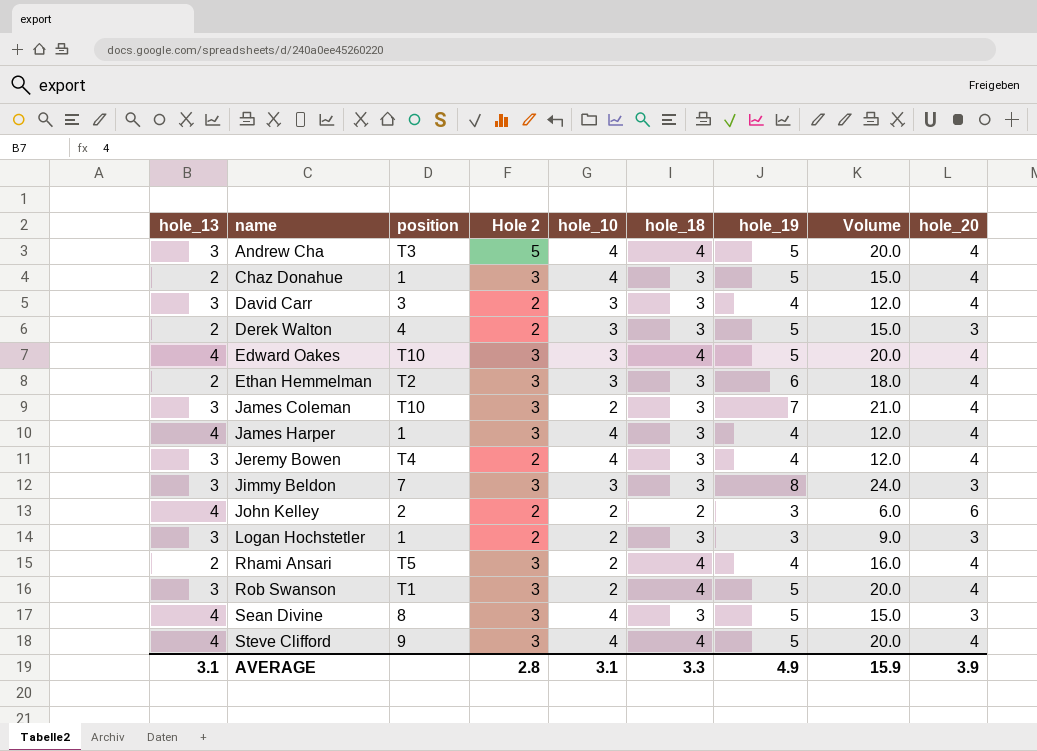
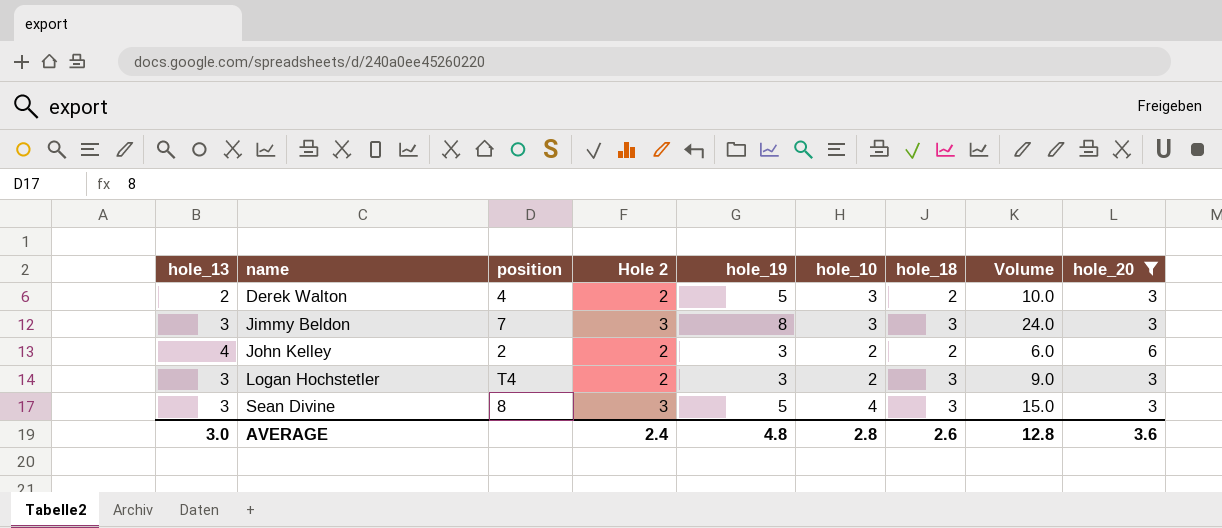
filter: none -> hole_20 != 4
column hole_19 | position: 7 -> 5
Derek Walton | hole_18: 3 -> 2
Derek Walton | Volume: 15.0 -> 10.0
Logan Hochstetler | position: 1 -> T4
Sean Divine | hole_13: 4 -> 3
AVERAGE | hole_13: 3.1 -> 3.0
AVERAGE | Hole 2: 2.8 -> 2.4
AVERAGE | hole_19: 4.9 -> 4.8
AVERAGE | hole_10: 3.1 -> 2.8
AVERAGE | hole_18: 3.3 -> 2.6
AVERAGE | Volume: 15.9 -> 12.8
AVERAGE | hole_20: 3.9 -> 3.6

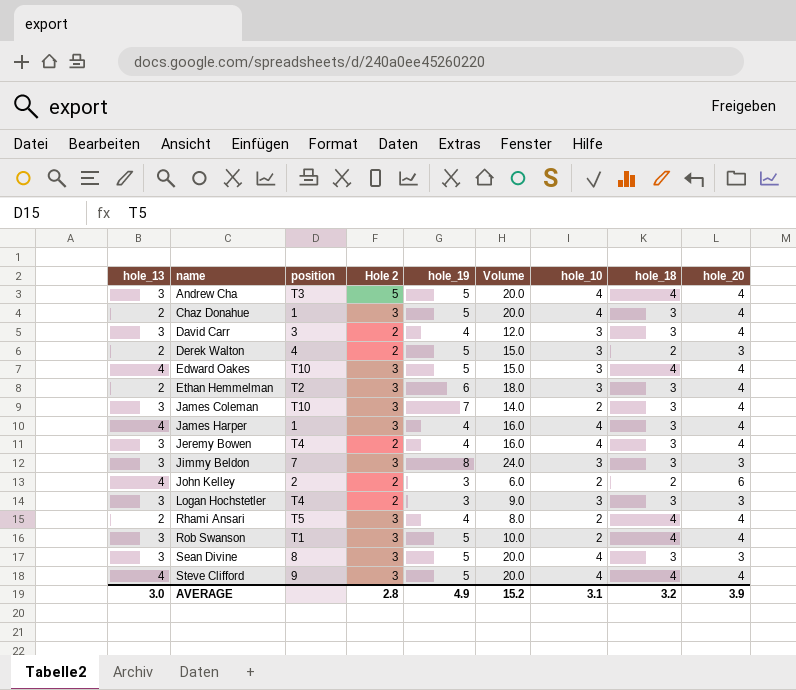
filter: hole_20 != 4 -> none
column Volume | formula: [hole_19] * [hole_18] -> [hole_19] * [hole_10]
column Volume | position: 8 -> 6
Logan Hochstetler | hole_10: 2 -> 3
AVERAGE | Hole 2: 2.4 -> 2.8
AVERAGE | hole_19: 4.8 -> 4.9
AVERAGE | Volume: 12.8 -> 15.2
AVERAGE | hole_10: 2.8 -> 3.1
AVERAGE | hole_18: 2.6 -> 3.2
AVERAGE | hole_20: 3.6 -> 3.9

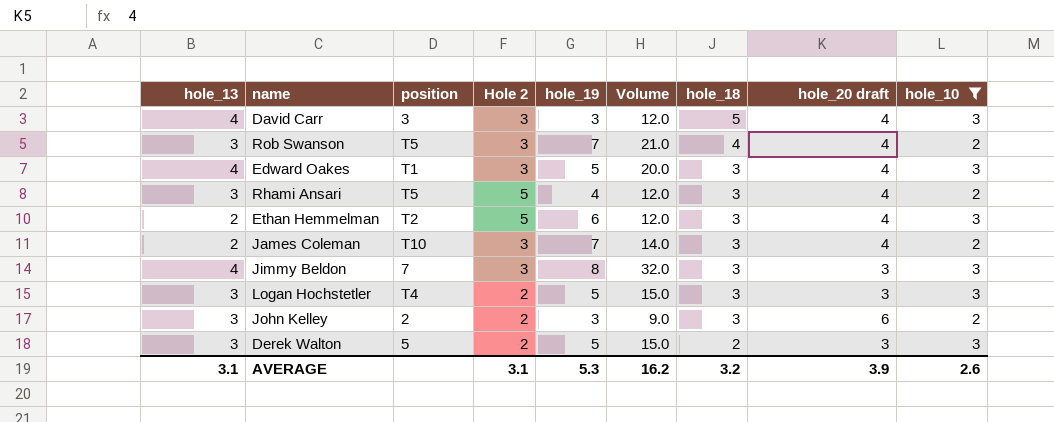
filter: none -> hole_10 != 4
row order: name ascending -> hole_18 descending
column Volume | formula: [hole_19] * [hole_10] -> [hole_13] * [hole_19]
column name: hole_20 -> hole_20 draft
column hole_10 | position: 7 -> 9
David Carr | hole_13: 3 -> 4
David Carr | Hole 2: 2 -> 3
David Carr | hole_19: 4 -> 3
David Carr | hole_18: 3 -> 5
Rob Swanson | position: T1 -> T5
Rob Swanson | hole_19: 5 -> 7
Edward Oakes | position: T10 -> T1
Edward Oakes | hole_18: 4 -> 3
Rhami Ansari | hole_13: 2 -> 3
Rhami Ansari | Hole 2: 3 -> 5
Rhami Ansari | hole_18: 4 -> 3
Ethan Hemmelman | Hole 2: 3 -> 5
James Coleman | hole_13: 3 -> 2
Jimmy Beldon | hole_13: 3 -> 4
Logan Hochstetler | hole_19: 3 -> 5
John Kelley | hole_13: 4 -> 3
John Kelley | hole_18: 2 -> 3
Derek Walton | hole_13: 2 -> 3
Derek Walton | position: 4 -> 5
AVERAGE | hole_13: 3.0 -> 3.1
AVERAGE | Hole 2: 2.8 -> 3.1
AVERAGE | hole_19: 4.9 -> 5.3
AVERAGE | Volume: 15.2 -> 16.2
AVERAGE | hole_10: 3.1 -> 2.6

